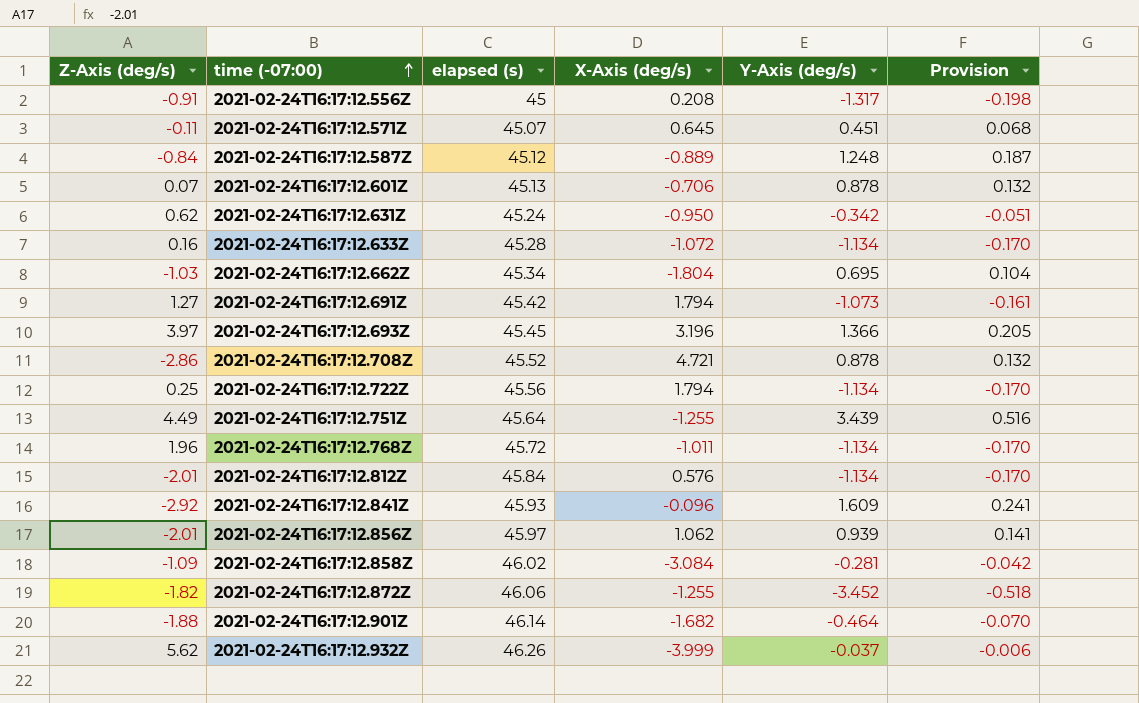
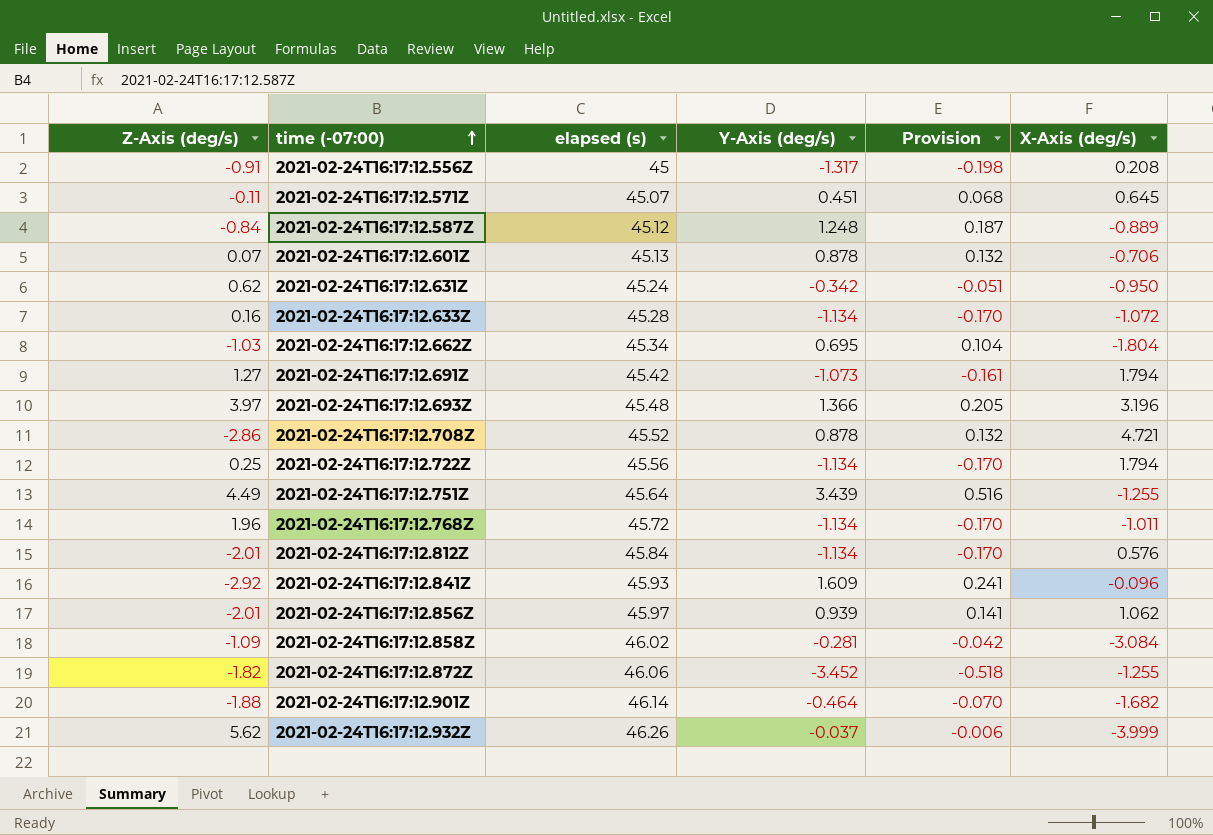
column X-Axis (deg/s) | position: 4 -> 6
2021-02-24T16:17:12.693Z | elapsed (s): 45.45 -> 45.48

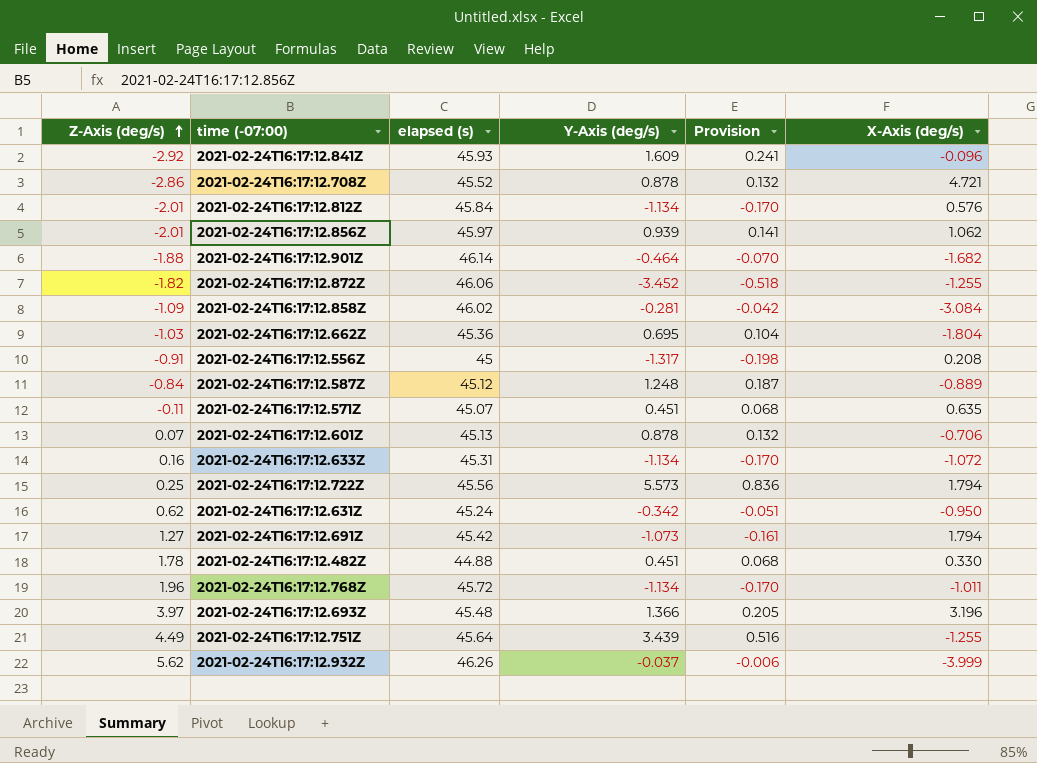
row order: time (-07:00) ascending -> Z-Axis (deg/s) ascending
2021-02-24T16:17:12.662Z | elapsed (s): 45.34 -> 45.36
2021-02-24T16:17:12.571Z | X-Axis (deg/s): 0.645 -> 0.635
2021-02-24T16:17:12.633Z | elapsed (s): 45.28 -> 45.31
2021-02-24T16:17:12.722Z | Y-Axis (deg/s): -1.134 -> 5.573
2021-02-24T16:17:12.722Z | Provision: -0.170 -> 0.836
row 2021-02-24T16:17:12.482Z: none -> 1.78 | 44.88 | 0.451 | 0.068 | 0.330

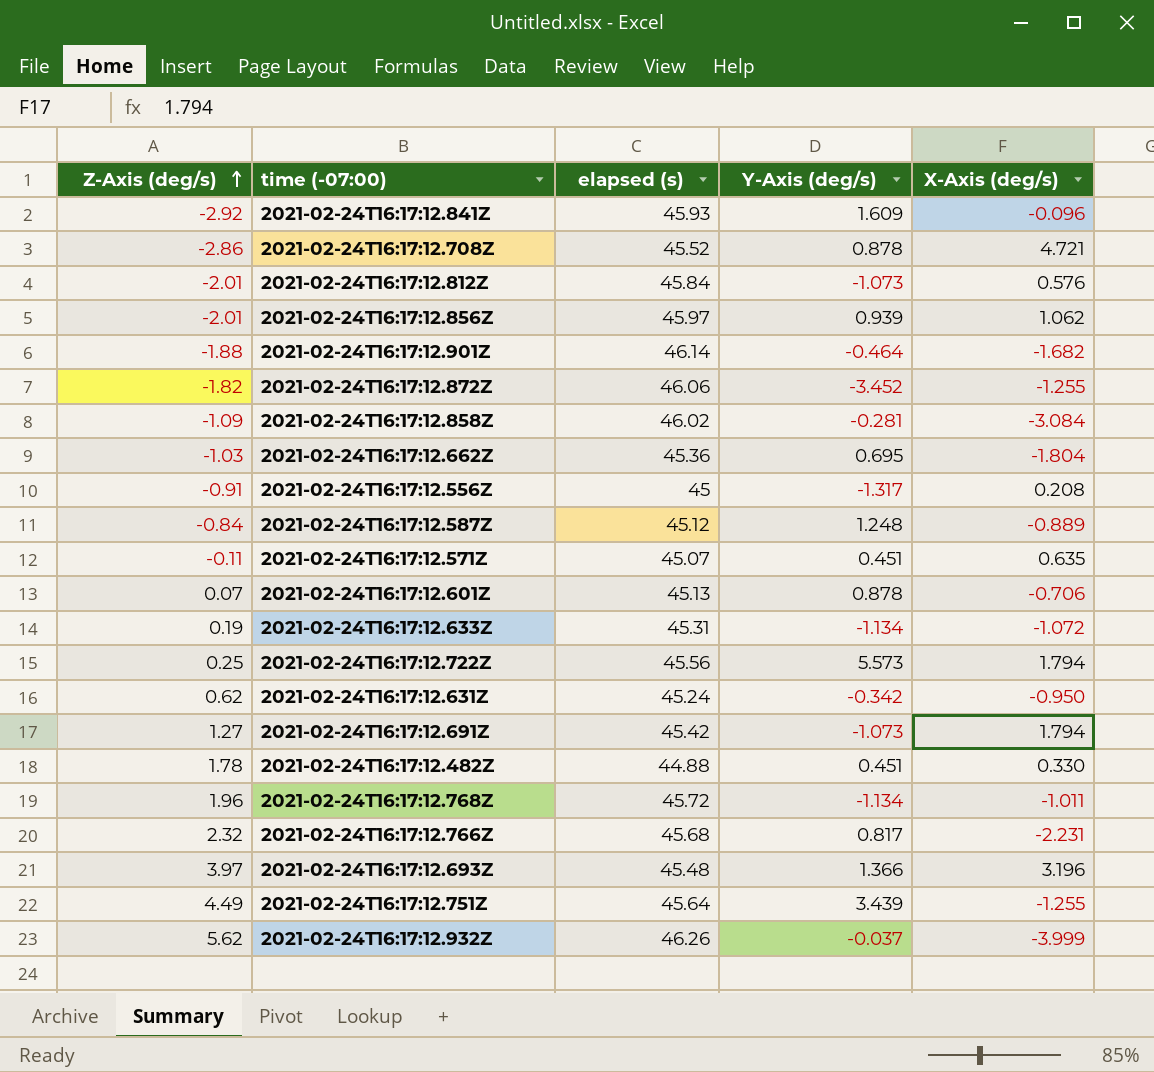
column Provision | formula: [Y-Axis (deg/s)] * 0.15 -> none
2021-02-24T16:17:12.812Z | Y-Axis (deg/s): -1.134 -> -1.073
2021-02-24T16:17:12.633Z | Z-Axis (deg/s): 0.16 -> 0.19
row 2021-02-24T16:17:12.766Z: none -> 2.32 | 45.68 | 0.817 | -2.231

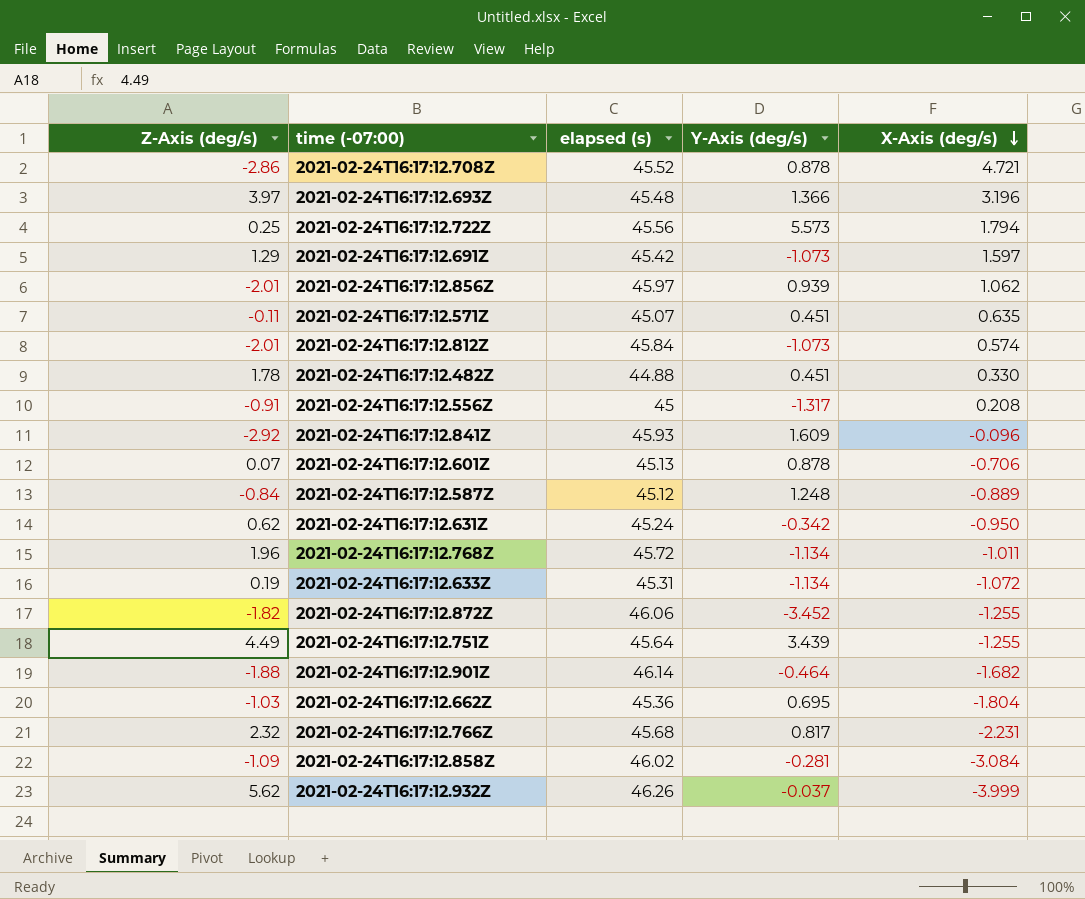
row order: Z-Axis (deg/s) ascending -> X-Axis (deg/s) descending
2021-02-24T16:17:12.691Z | Z-Axis (deg/s): 1.27 -> 1.29
2021-02-24T16:17:12.691Z | X-Axis (deg/s): 1.794 -> 1.597
2021-02-24T16:17:12.812Z | X-Axis (deg/s): 0.576 -> 0.574

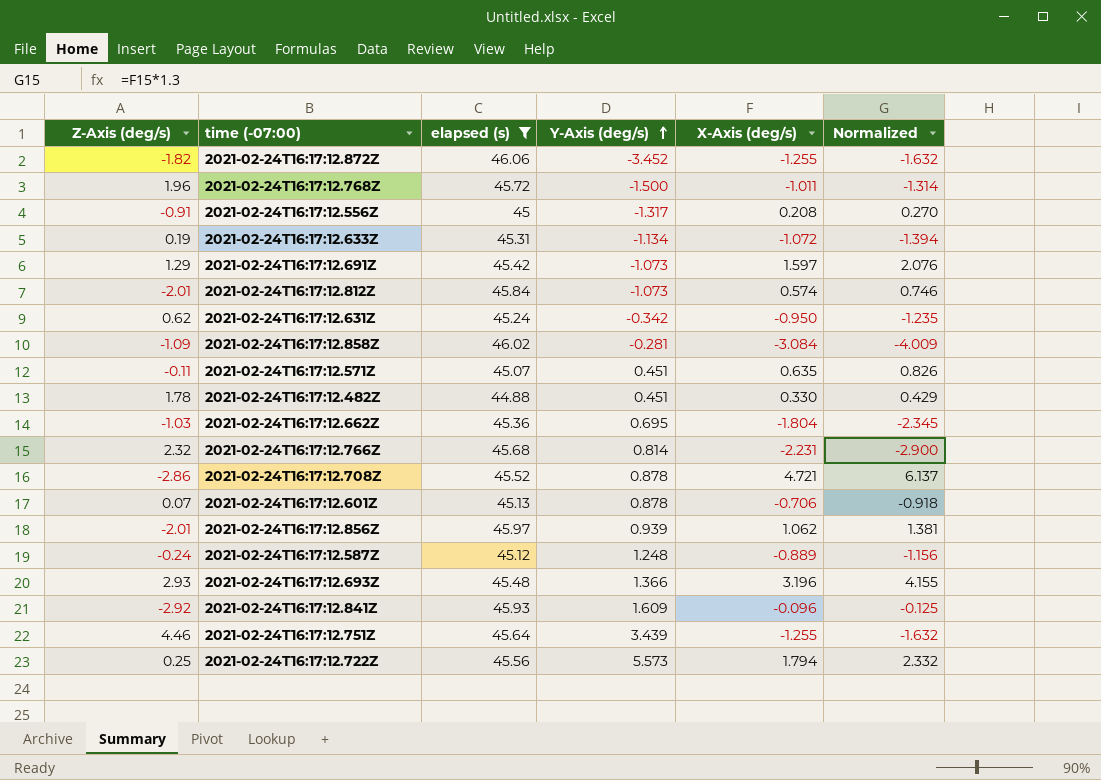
filter: none -> elapsed (s) <= 46.06
row order: X-Axis (deg/s) descending -> Y-Axis (deg/s) ascending
column Normalized | formula: none -> [X-Axis (deg/s)] * 1.3
2021-02-24T16:17:12.768Z | Y-Axis (deg/s): -1.134 -> -1.500
2021-02-24T16:17:12.766Z | Y-Axis (deg/s): 0.817 -> 0.814
2021-02-24T16:17:12.587Z | Z-Axis (deg/s): -0.84 -> -0.24
2021-02-24T16:17:12.693Z | Z-Axis (deg/s): 3.97 -> 2.93
2021-02-24T16:17:12.751Z | Z-Axis (deg/s): 4.49 -> 4.46

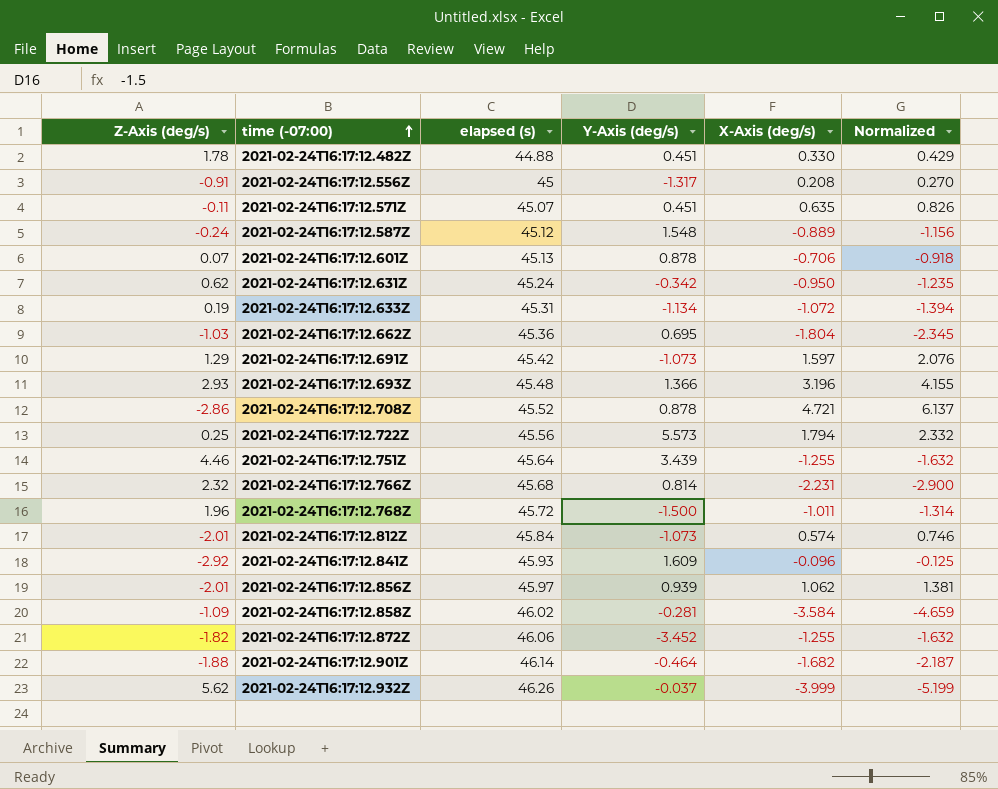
filter: elapsed (s) <= 46.06 -> none
row order: Y-Axis (deg/s) ascending -> time (-07:00) ascending
2021-02-24T16:17:12.587Z | Y-Axis (deg/s): 1.248 -> 1.548
2021-02-24T16:17:12.858Z | X-Axis (deg/s): -3.084 -> -3.584
2021-02-24T16:17:12.858Z | Normalized: -4.009 -> -4.659

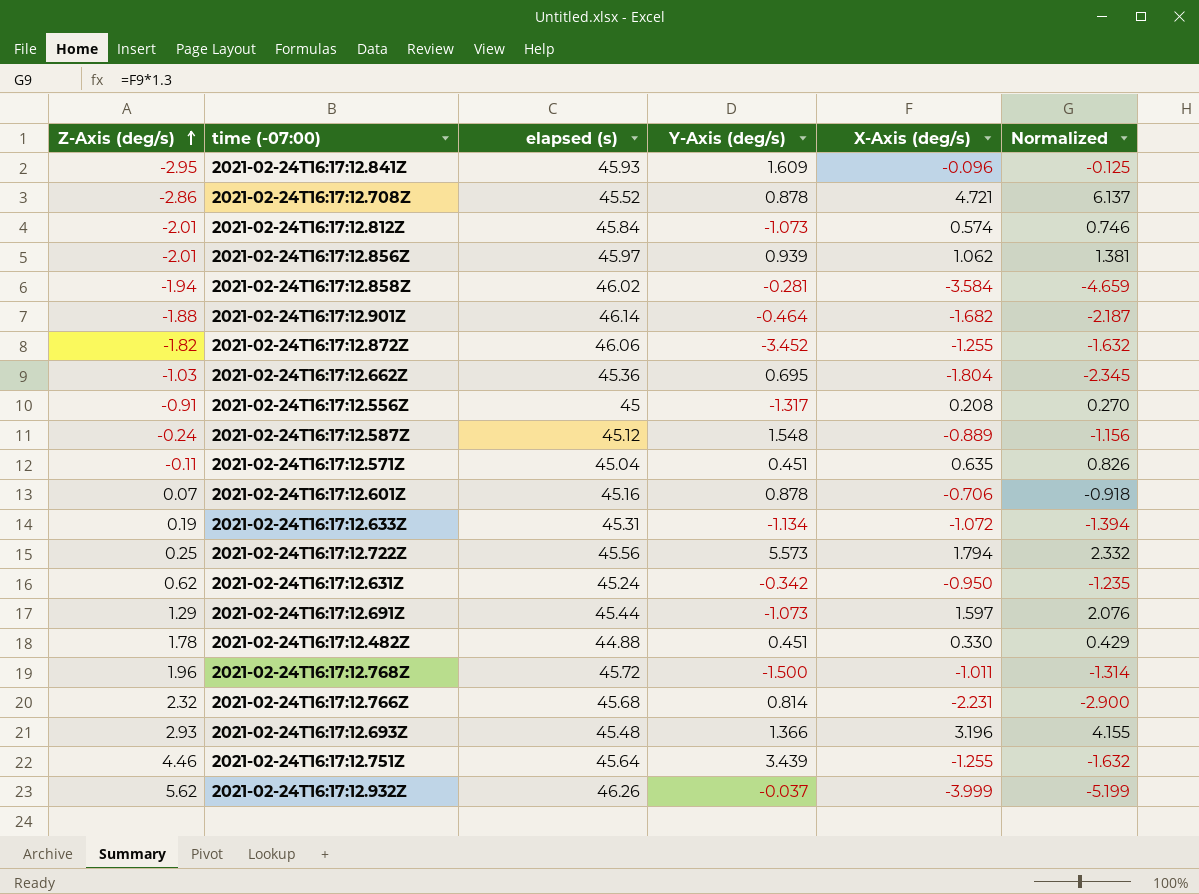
row order: time (-07:00) ascending -> Z-Axis (deg/s) ascending
2021-02-24T16:17:12.841Z | Z-Axis (deg/s): -2.92 -> -2.95
2021-02-24T16:17:12.858Z | Z-Axis (deg/s): -1.09 -> -1.94
2021-02-24T16:17:12.571Z | elapsed (s): 45.07 -> 45.04
2021-02-24T16:17:12.601Z | elapsed (s): 45.13 -> 45.16
2021-02-24T16:17:12.691Z | elapsed (s): 45.42 -> 45.44

